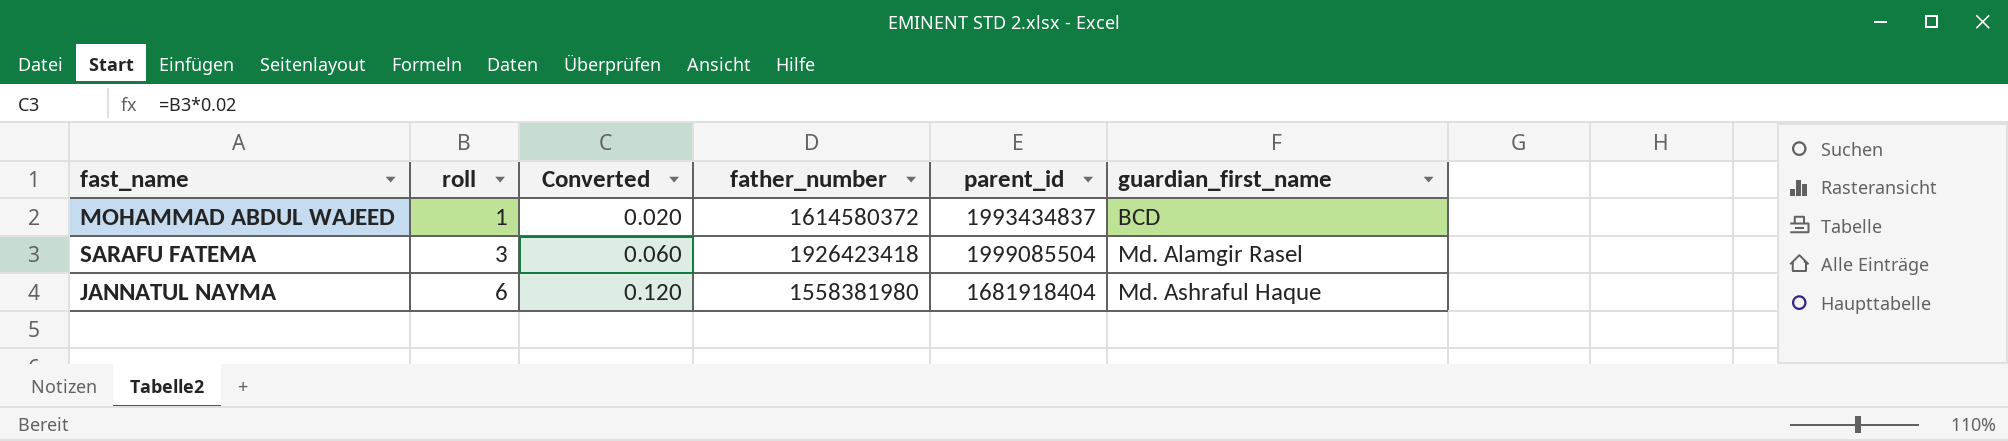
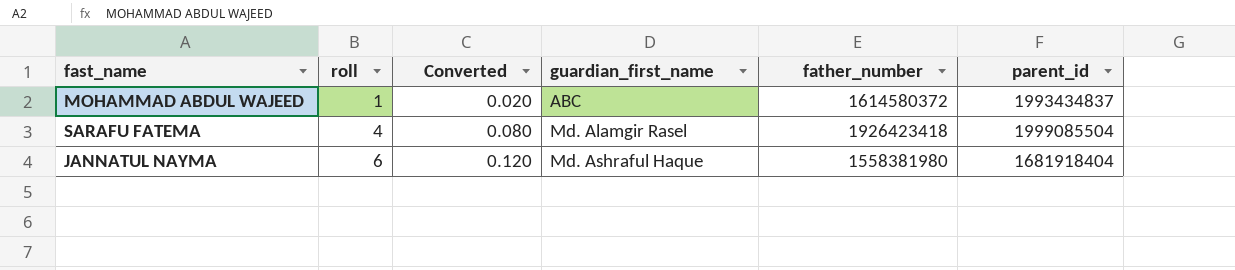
column guardian_first_name | position: 6 -> 4
MOHAMMAD ABDUL WAJEED | guardian_first_name: BCD -> ABC
SARAFU FATEMA | roll: 3 -> 4
SARAFU FATEMA | Converted: 0.060 -> 0.080

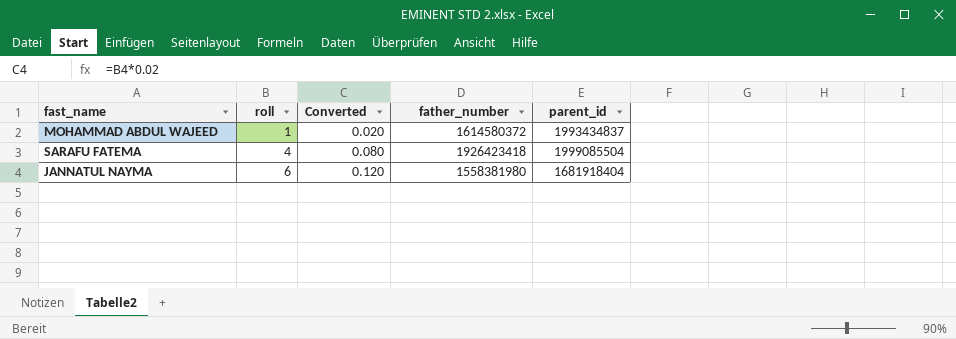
column guardian_first_name | position: 4 -> none

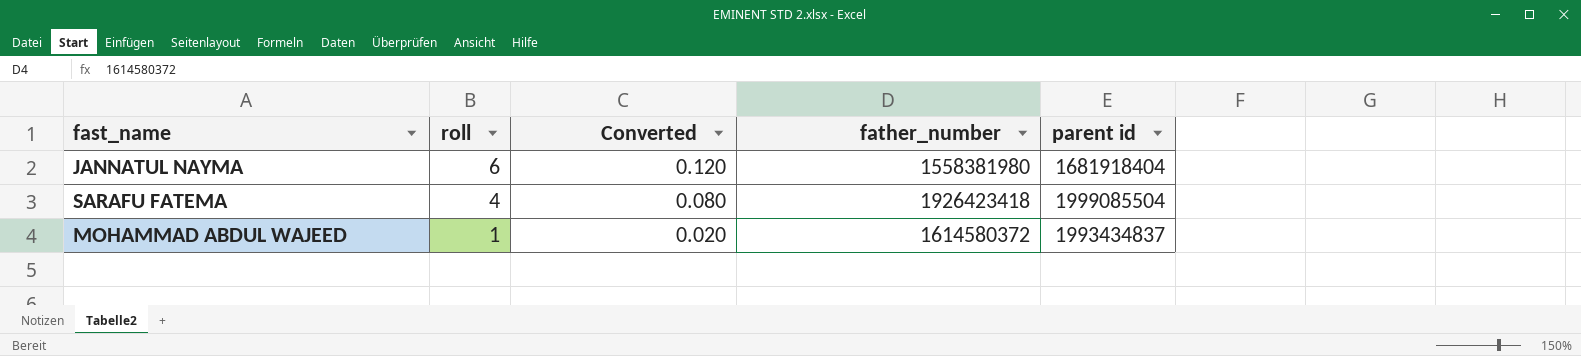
row order: roll ascending -> roll descending
column name: parent_id -> parent id

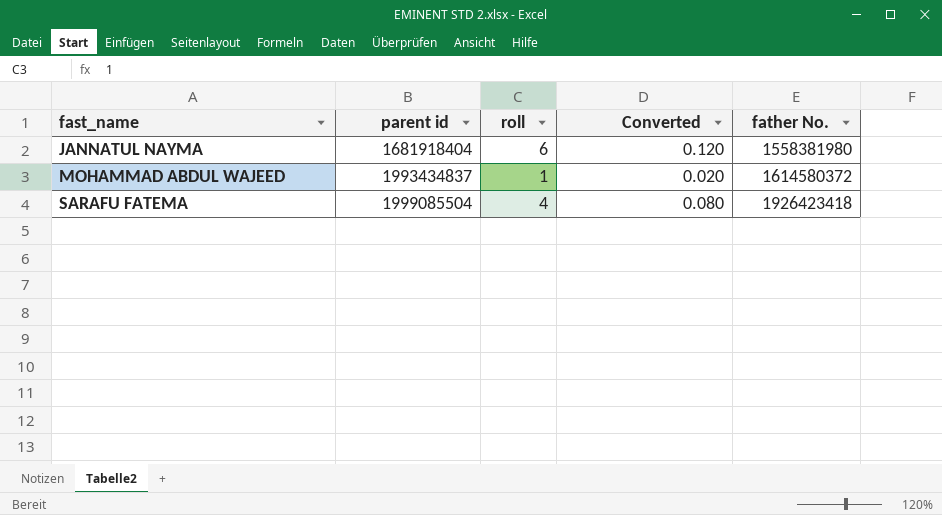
row order: roll descending -> fast_name ascending
column parent id | position: 5 -> 2
column name: father_number -> father No.

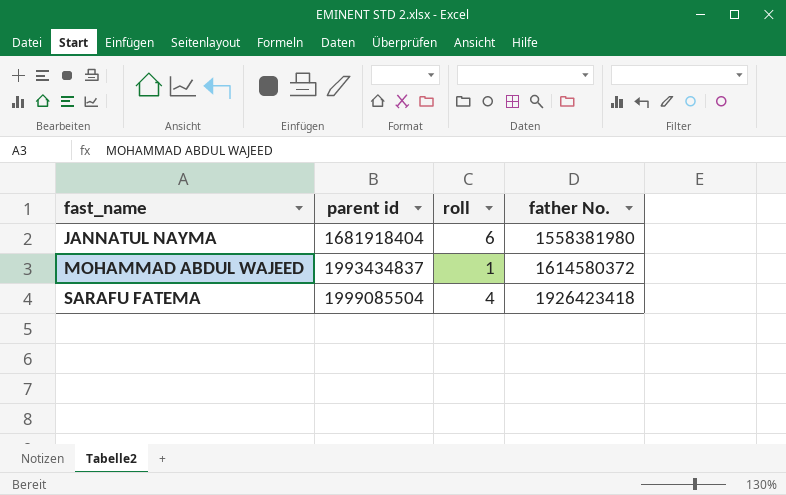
column Converted | formula: [roll] * 0.02 -> none

